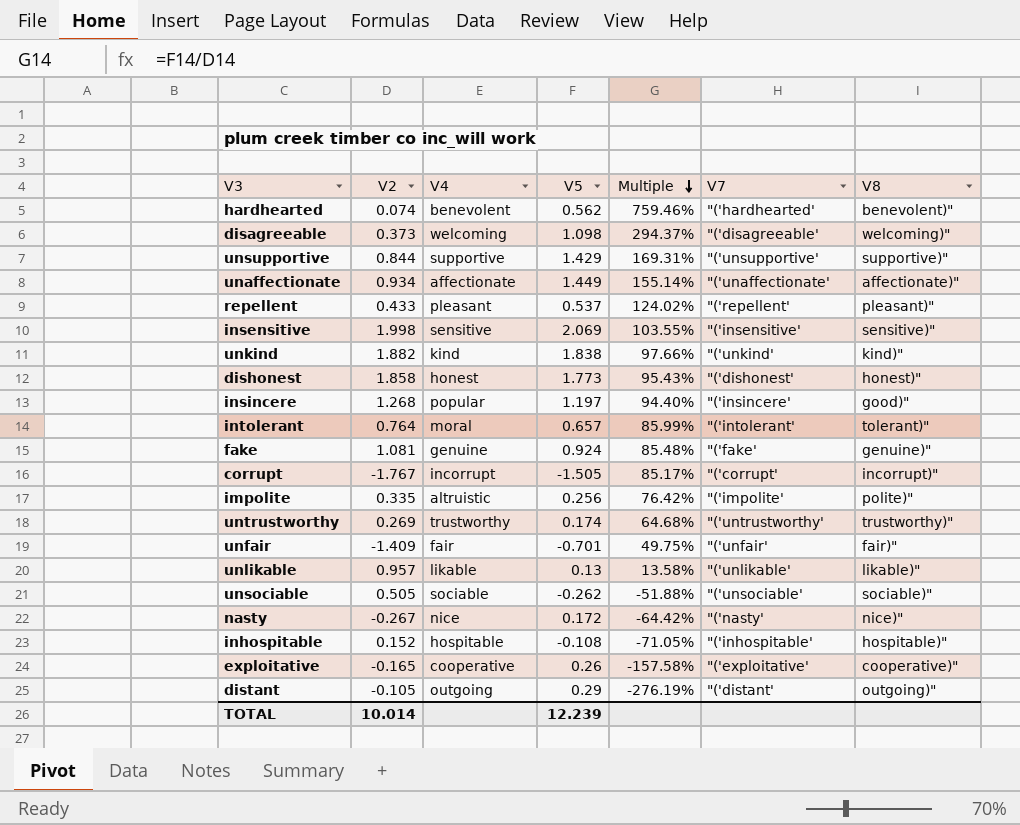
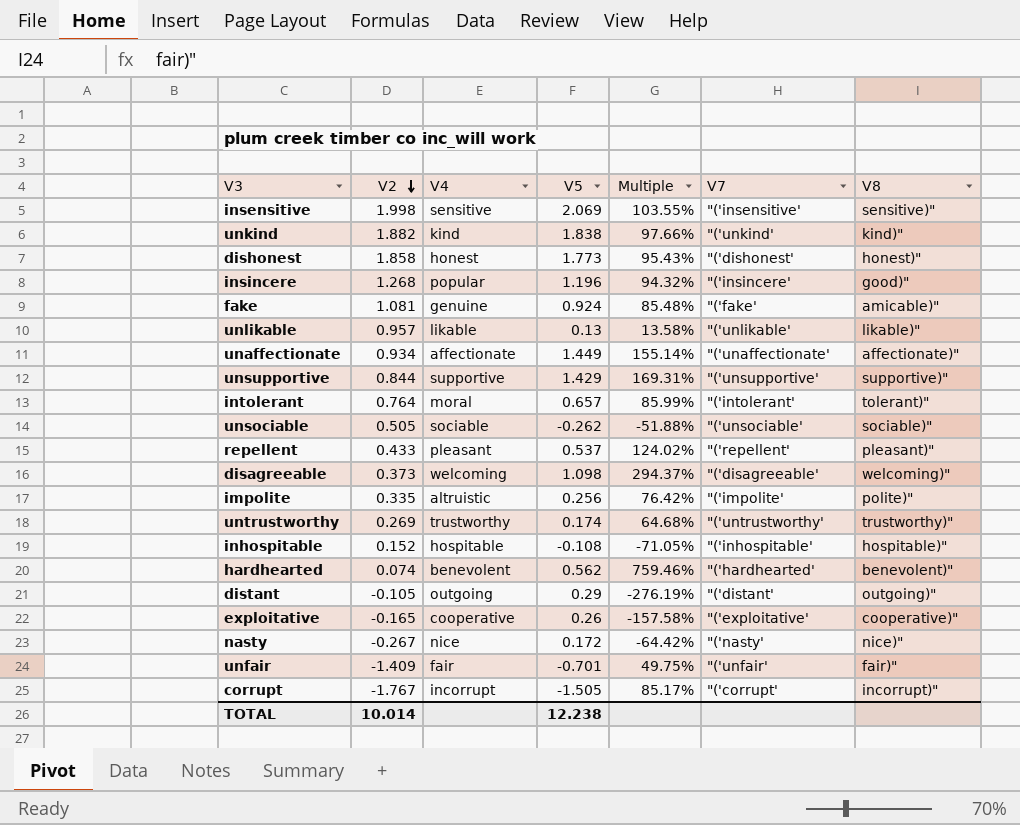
row order: Multiple descending -> V2 descending
insincere | V5: 1.197 -> 1.196
insincere | Multiple: 94.40% -> 94.32%
fake | V8: genuine)" -> amicable)"
TOTAL | V5: 12.239 -> 12.238

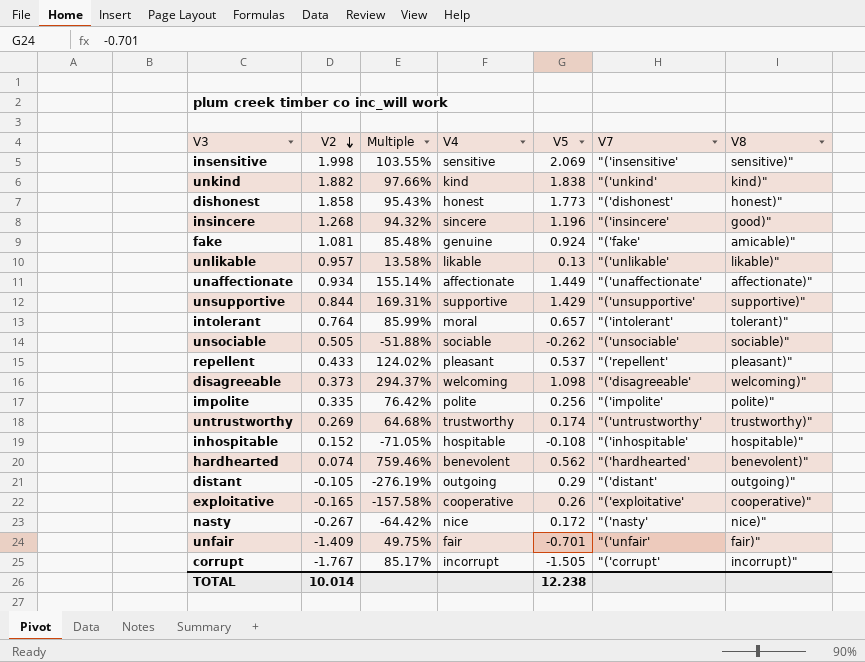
column Multiple | position: 5 -> 3
insincere | V4: popular -> sincere
impolite | V4: altruistic -> polite

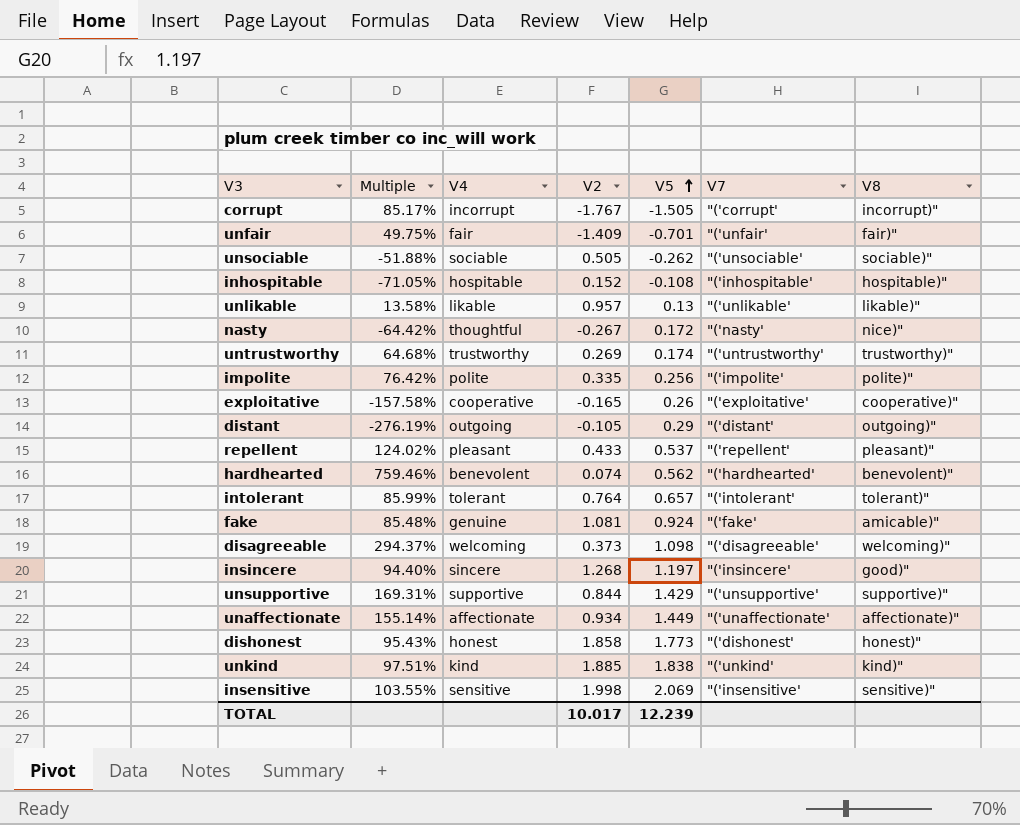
row order: V2 descending -> V5 ascending
column V2 | position: 2 -> 4
nasty | V4: nice -> thoughtful
intolerant | V4: moral -> tolerant
insincere | Multiple: 94.32% -> 94.40%
insincere | V5: 1.196 -> 1.197
unkind | Multiple: 97.66% -> 97.51%
unkind | V2: 1.882 -> 1.885
TOTAL | V2: 10.014 -> 10.017
TOTAL | V5: 12.238 -> 12.239

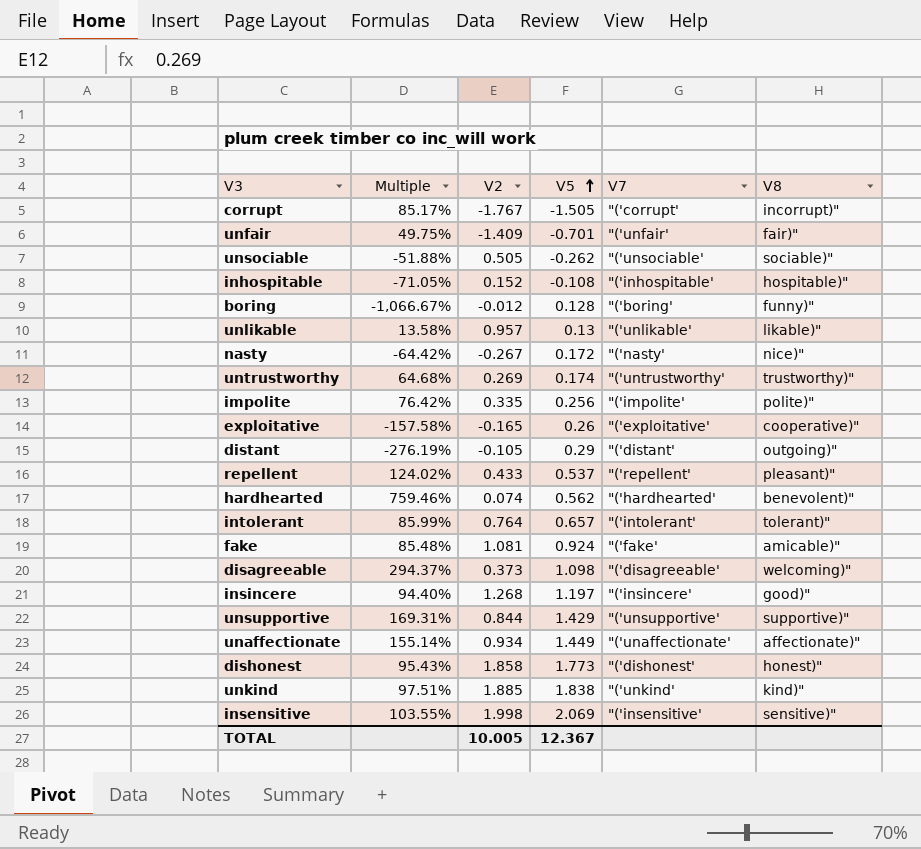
column V4 | position: 3 -> none
row boring: none -> -1,066.67% | -0.012 | 0.128 | "('boring' | funny)"
TOTAL | V2: 10.017 -> 10.005
TOTAL | V5: 12.239 -> 12.367

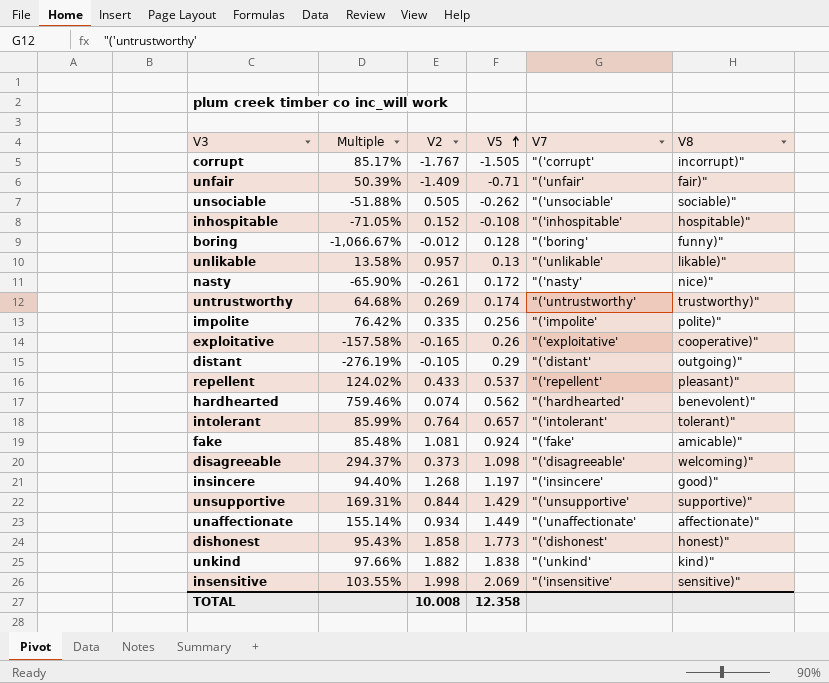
unfair | Multiple: 49.75% -> 50.39%
unfair | V5: -0.701 -> -0.71
nasty | Multiple: -64.42% -> -65.90%
nasty | V2: -0.267 -> -0.261
unkind | Multiple: 97.51% -> 97.66%
unkind | V2: 1.885 -> 1.882
TOTAL | V2: 10.005 -> 10.008
TOTAL | V5: 12.367 -> 12.358

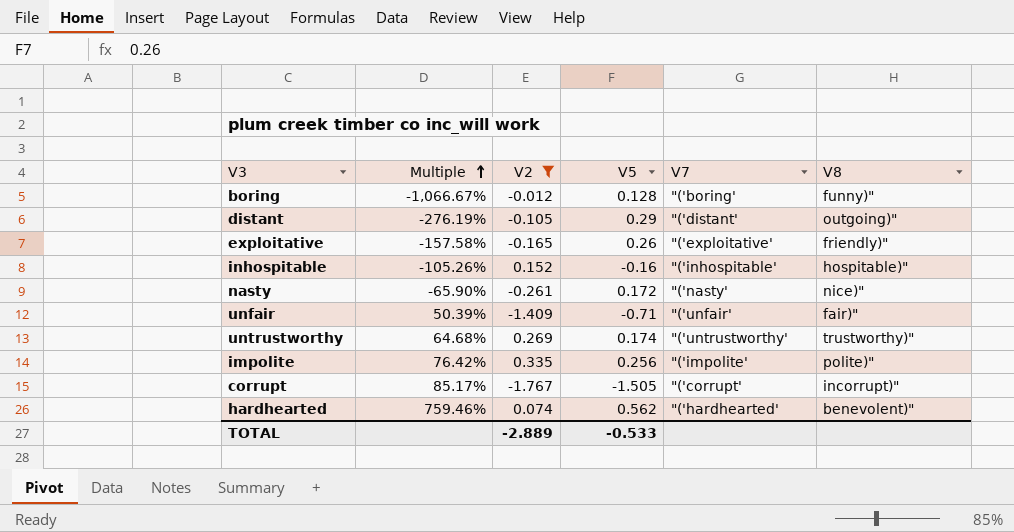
filter: none -> V2 <= 0.335
row order: V5 ascending -> Multiple ascending
exploitative | V8: cooperative)" -> friendly)"
inhospitable | Multiple: -71.05% -> -105.26%
inhospitable | V5: -0.108 -> -0.16
TOTAL | V2: 10.008 -> -2.889
TOTAL | V5: 12.358 -> -0.533

